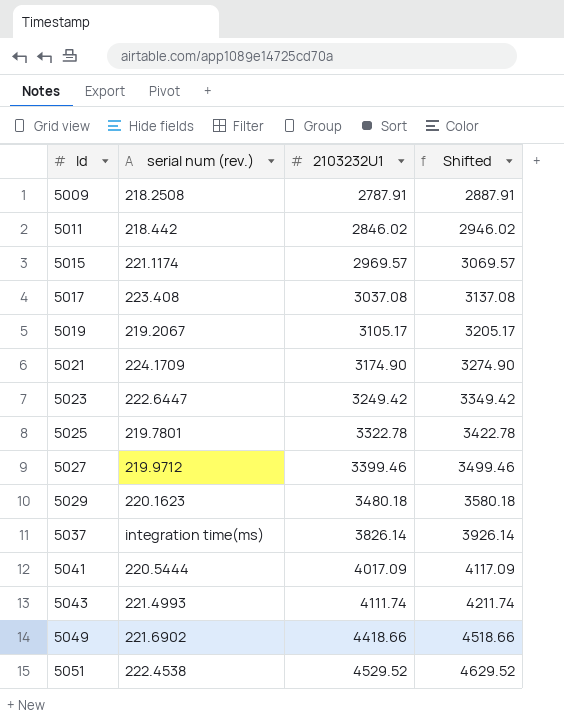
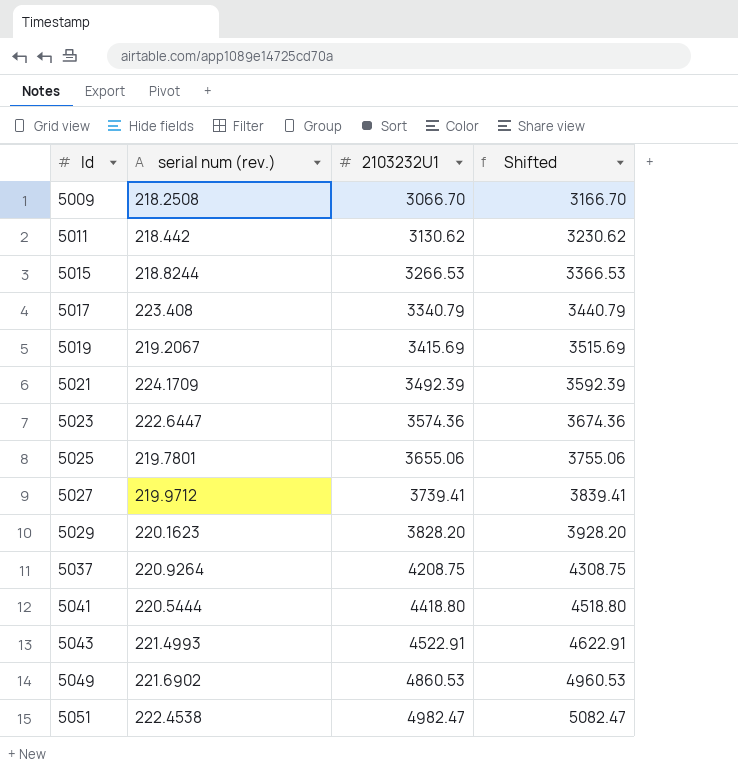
5009 | 2103232U1: 2787.91 -> 3066.70
5009 | Shifted: 2887.91 -> 3166.70
5011 | 2103232U1: 2846.02 -> 3130.62
5011 | Shifted: 2946.02 -> 3230.62
5015 | serial num (rev.): 221.1174 -> 218.8244
5015 | 2103232U1: 2969.57 -> 3266.53
5015 | Shifted: 3069.57 -> 3366.53
5017 | 2103232U1: 3037.08 -> 3340.79
5017 | Shifted: 3137.08 -> 3440.79
5019 | 2103232U1: 3105.17 -> 3415.69
5019 | Shifted: 3205.17 -> 3515.69
5021 | 2103232U1: 3174.90 -> 3492.39
5021 | Shifted: 3274.90 -> 3592.39
5023 | 2103232U1: 3249.42 -> 3574.36
5023 | Shifted: 3349.42 -> 3674.36
5025 | 2103232U1: 3322.78 -> 3655.06
5025 | Shifted: 3422.78 -> 3755.06
5027 | 2103232U1: 3399.46 -> 3739.41
5027 | Shifted: 3499.46 -> 3839.41
5029 | 2103232U1: 3480.18 -> 3828.20
5029 | Shifted: 3580.18 -> 3928.20
5037 | serial num (rev.): integration time(ms) -> 220.9264
5037 | 2103232U1: 3826.14 -> 4208.75
5037 | Shifted: 3926.14 -> 4308.75
5041 | 2103232U1: 4017.09 -> 4418.80
5041 | Shifted: 4117.09 -> 4518.80
5043 | 2103232U1: 4111.74 -> 4522.91
5043 | Shifted: 4211.74 -> 4622.91
5049 | 2103232U1: 4418.66 -> 4860.53
5049 | Shifted: 4518.66 -> 4960.53
5051 | 2103232U1: 4529.52 -> 4982.47
5051 | Shifted: 4629.52 -> 5082.47

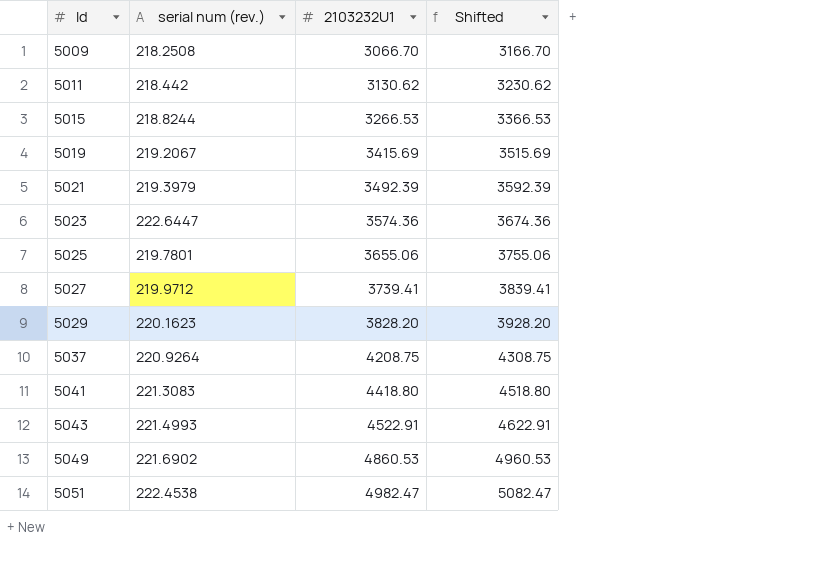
row 5017: 223.408 | 3340.79 | 3440.79 -> none
5021 | serial num (rev.): 224.1709 -> 219.3979
5041 | serial num (rev.): 220.5444 -> 221.3083

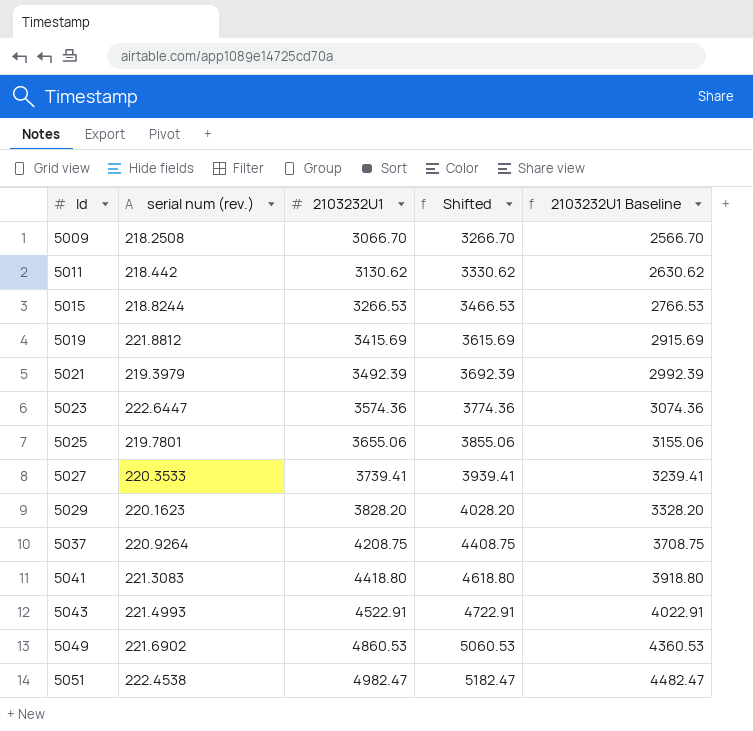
column Shifted | formula: [2103232U1] + 100 -> [2103232U1] + 200
column 2103232U1 Baseline | formula: none -> [2103232U1] - 500
5019 | serial num (rev.): 219.2067 -> 221.8812
5027 | serial num (rev.): 219.9712 -> 220.3533

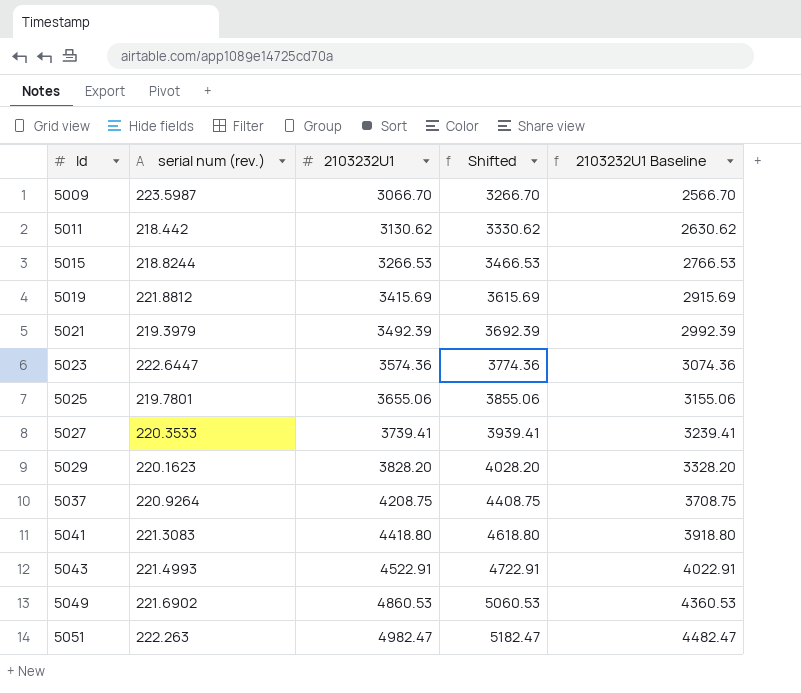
5009 | serial num (rev.): 218.2508 -> 223.5987
5051 | serial num (rev.): 222.4538 -> 222.263

